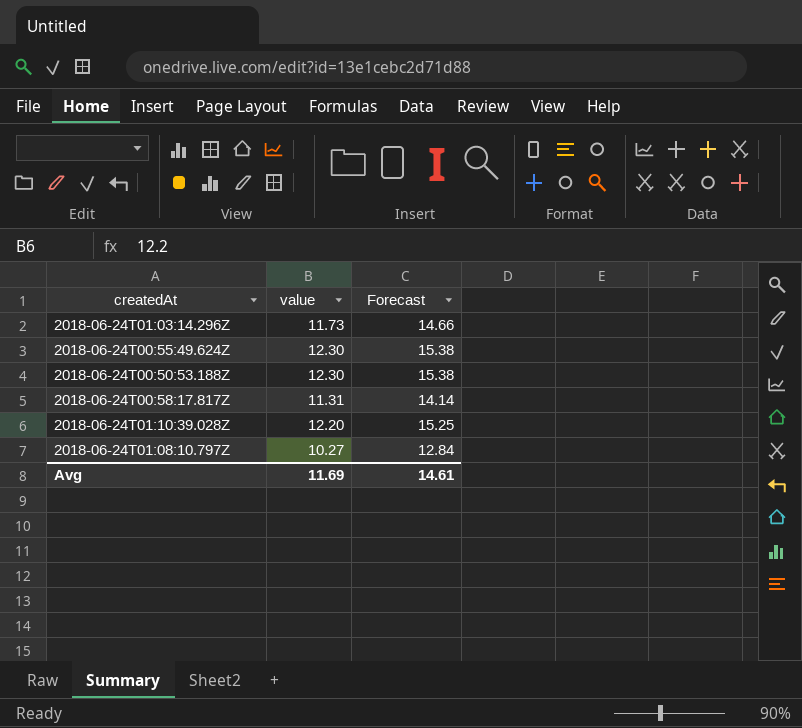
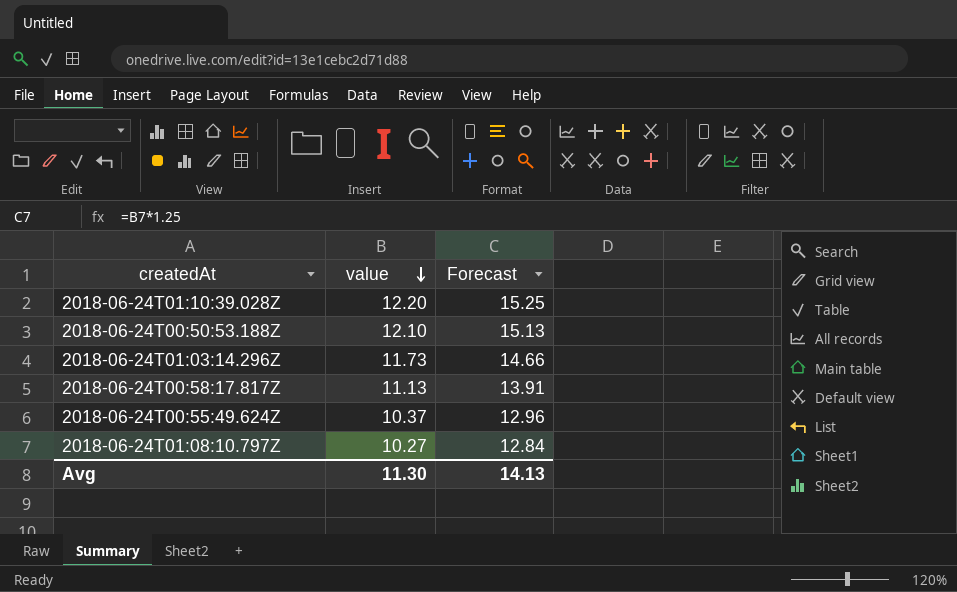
row order: none -> value descending
2018-06-24T00:50:53.188Z | value: 12.30 -> 12.10
2018-06-24T00:50:53.188Z | Forecast: 15.38 -> 15.13
2018-06-24T00:58:17.817Z | value: 11.31 -> 11.13
2018-06-24T00:58:17.817Z | Forecast: 14.14 -> 13.91
2018-06-24T00:55:49.624Z | value: 12.30 -> 10.37
2018-06-24T00:55:49.624Z | Forecast: 15.38 -> 12.96
Avg | value: 11.69 -> 11.30
Avg | Forecast: 14.61 -> 14.13

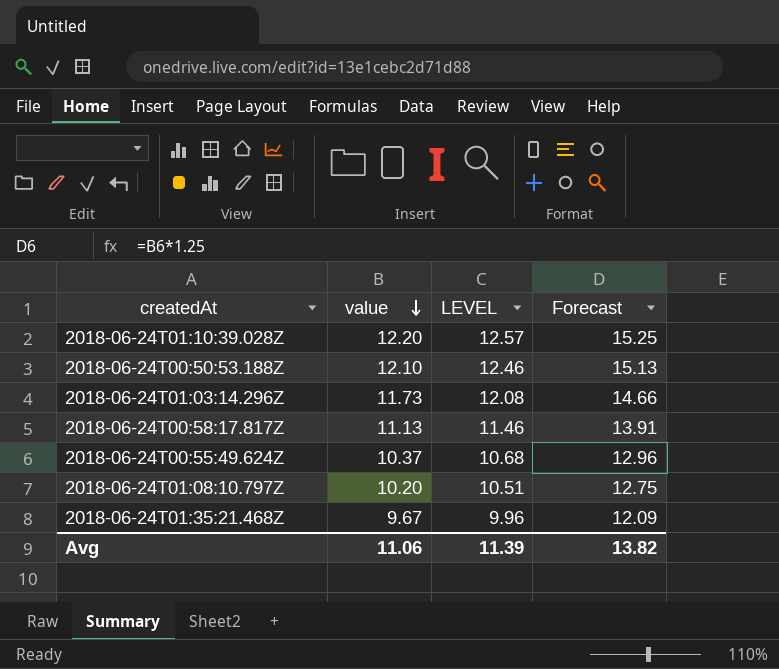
column LEVEL | formula: none -> [value] * 1.03
2018-06-24T01:08:10.797Z | value: 10.27 -> 10.20
2018-06-24T01:08:10.797Z | Forecast: 12.84 -> 12.75
row 2018-06-24T01:35:21.468Z: none -> 9.67 | 9.96 | 12.09
Avg | value: 11.30 -> 11.06
Avg | Forecast: 14.13 -> 13.82

